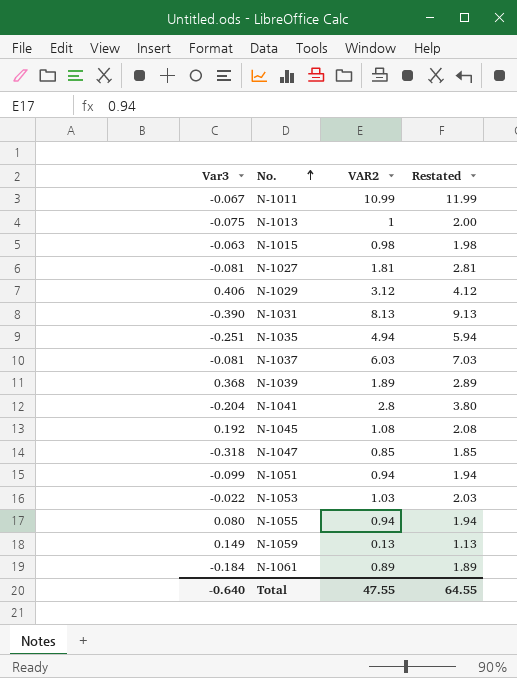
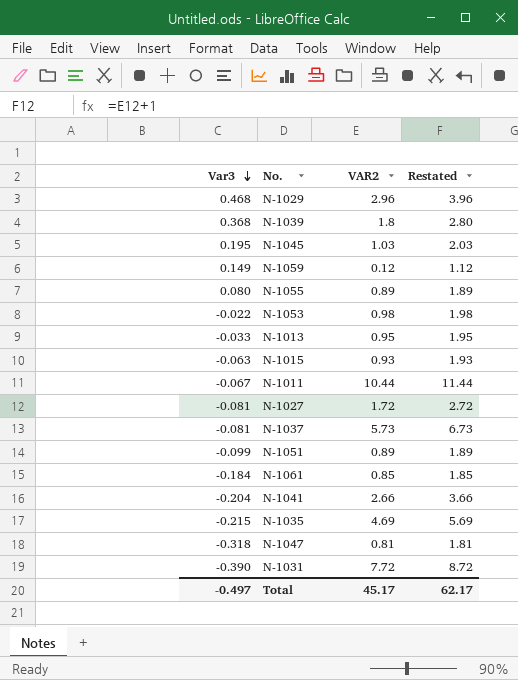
row order: No. ascending -> Var3 descending
N-1029 | Var3: 0.406 -> 0.468
N-1029 | VAR2: 3.12 -> 2.96
N-1029 | Restated: 4.12 -> 3.96
N-1039 | VAR2: 1.89 -> 1.8
N-1039 | Restated: 2.89 -> 2.80
N-1045 | Var3: 0.192 -> 0.195
N-1045 | VAR2: 1.08 -> 1.03
N-1045 | Restated: 2.08 -> 2.03
N-1059 | VAR2: 0.13 -> 0.12
N-1059 | Restated: 1.13 -> 1.12
N-1055 | VAR2: 0.94 -> 0.89
N-1055 | Restated: 1.94 -> 1.89
N-1053 | VAR2: 1.03 -> 0.98
N-1053 | Restated: 2.03 -> 1.98
N-1013 | Var3: -0.075 -> -0.033
N-1013 | VAR2: 1 -> 0.95
N-1013 | Restated: 2.00 -> 1.95
N-1015 | VAR2: 0.98 -> 0.93
N-1015 | Restated: 1.98 -> 1.93
N-1011 | VAR2: 10.99 -> 10.44
N-1011 | Restated: 11.99 -> 11.44
N-1027 | VAR2: 1.81 -> 1.72
N-1027 | Restated: 2.81 -> 2.72
N-1037 | VAR2: 6.03 -> 5.73
N-1037 | Restated: 7.03 -> 6.73
N-1051 | VAR2: 0.94 -> 0.89
N-1051 | Restated: 1.94 -> 1.89
N-1061 | VAR2: 0.89 -> 0.85
N-1061 | Restated: 1.89 -> 1.85
N-1041 | VAR2: 2.8 -> 2.66
N-1041 | Restated: 3.80 -> 3.66
N-1035 | Var3: -0.251 -> -0.215
N-1035 | VAR2: 4.94 -> 4.69
N-1035 | Restated: 5.94 -> 5.69
N-1047 | VAR2: 0.85 -> 0.81
N-1047 | Restated: 1.85 -> 1.81
N-1031 | VAR2: 8.13 -> 7.72
N-1031 | Restated: 9.13 -> 8.72
Total | Var3: -0.640 -> -0.497
Total | VAR2: 47.55 -> 45.17
Total | Restated: 64.55 -> 62.17

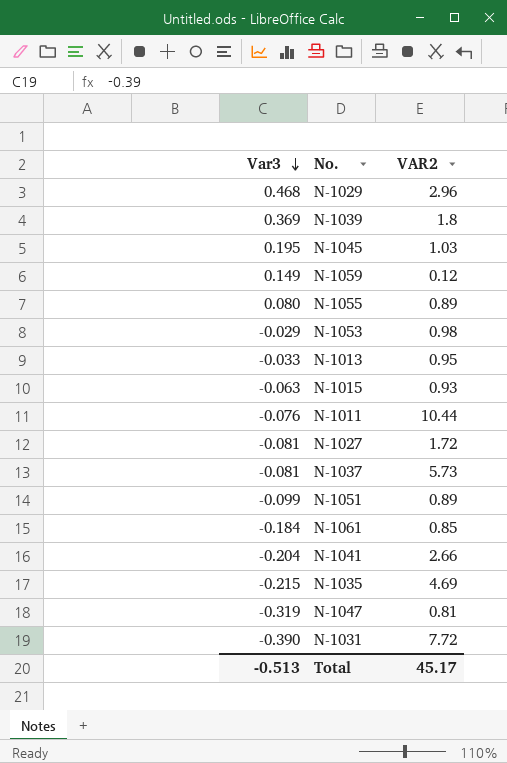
column Restated | formula: [VAR2] + 1 -> none
N-1039 | Var3: 0.368 -> 0.369
N-1053 | Var3: -0.022 -> -0.029
N-1011 | Var3: -0.067 -> -0.076
N-1047 | Var3: -0.318 -> -0.319
Total | Var3: -0.497 -> -0.513

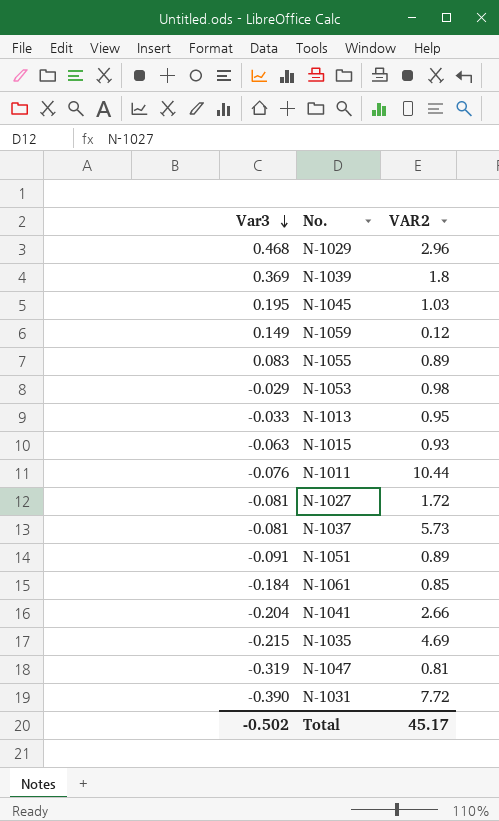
N-1055 | Var3: 0.080 -> 0.083
N-1051 | Var3: -0.099 -> -0.091
Total | Var3: -0.513 -> -0.502

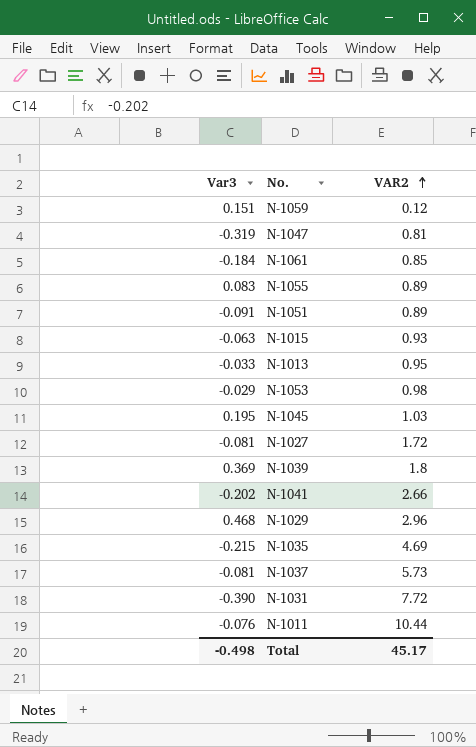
row order: Var3 descending -> VAR2 ascending
N-1059 | Var3: 0.149 -> 0.151
N-1041 | Var3: -0.204 -> -0.202
Total | Var3: -0.502 -> -0.498

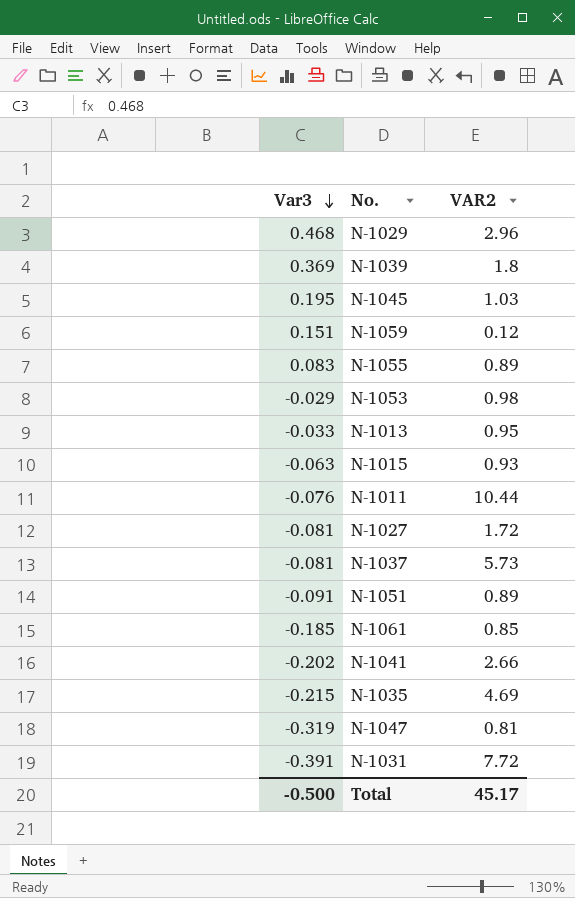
row order: VAR2 ascending -> Var3 descending
N-1061 | Var3: -0.184 -> -0.185
N-1031 | Var3: -0.390 -> -0.391
Total | Var3: -0.498 -> -0.500

